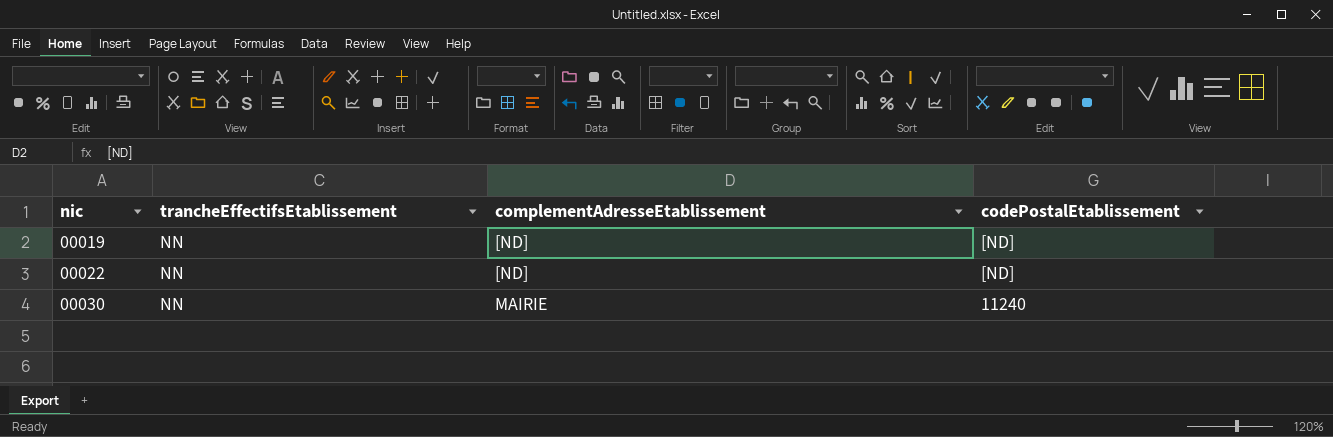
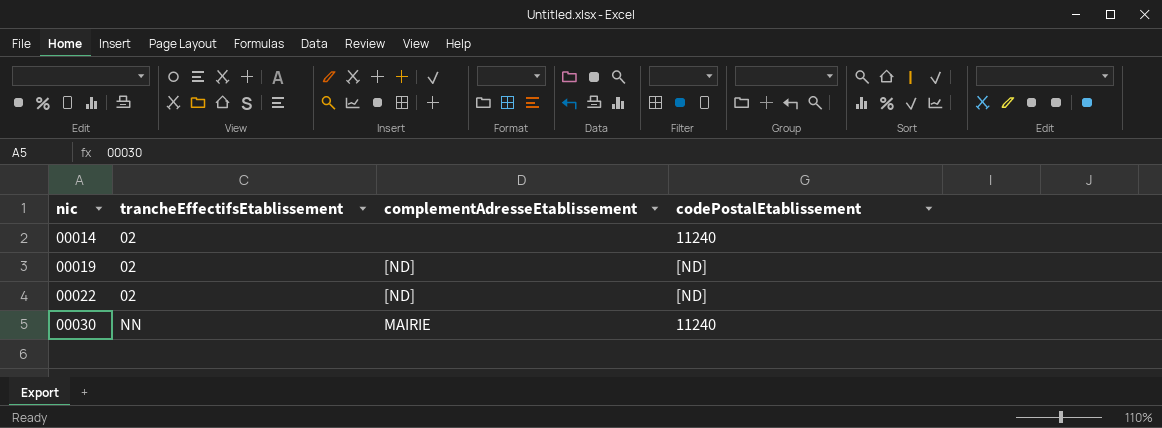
row 00014: none -> 02 | none | 11240
00019 | trancheEffectifsEtablissement: NN -> 02
00022 | trancheEffectifsEtablissement: NN -> 02

